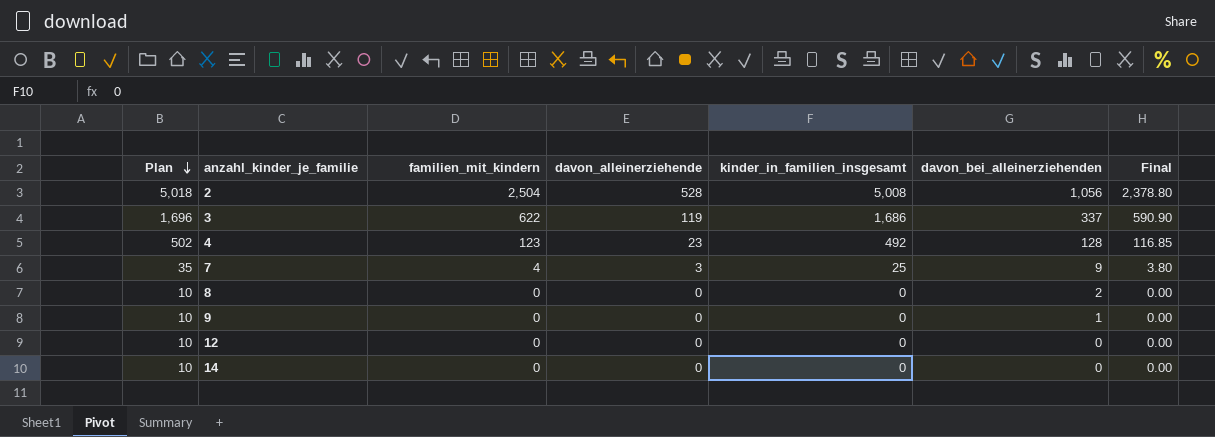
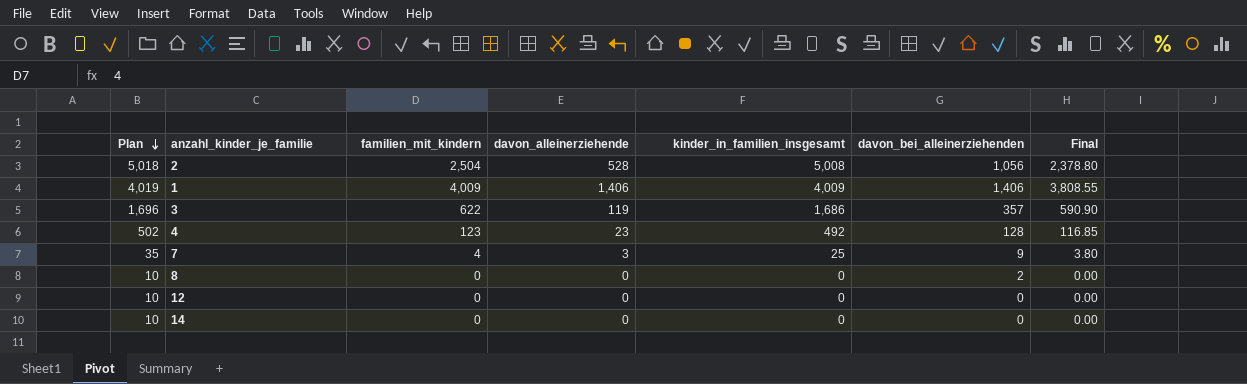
row 9: 10 | 0 | 0 | 0 | 1 | 0.00 -> none
row 1: none -> 4,019 | 4,009 | 1,406 | 4,009 | 1,406 | 3,808.55
3 | davon_bei_alleinerziehenden: 337 -> 357

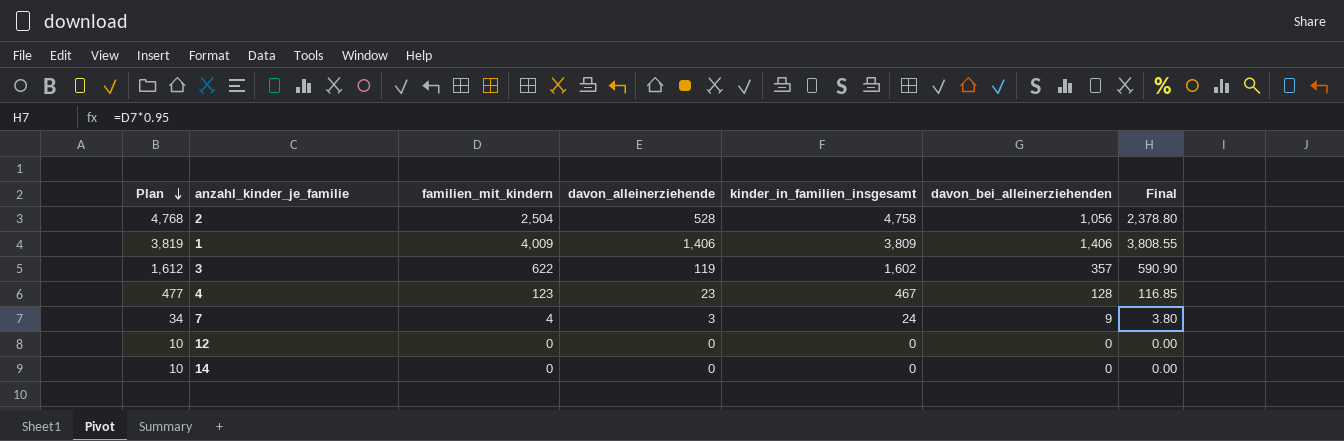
row 8: 10 | 0 | 0 | 0 | 2 | 0.00 -> none
2 | Plan: 5,018 -> 4,768
2 | kinder_in_familien_insgesamt: 5,008 -> 4,758
1 | Plan: 4,019 -> 3,819
1 | kinder_in_familien_insgesamt: 4,009 -> 3,809
3 | Plan: 1,696 -> 1,612
3 | kinder_in_familien_insgesamt: 1,686 -> 1,602
4 | Plan: 502 -> 477
4 | kinder_in_familien_insgesamt: 492 -> 467
7 | Plan: 35 -> 34
7 | kinder_in_familien_insgesamt: 25 -> 24

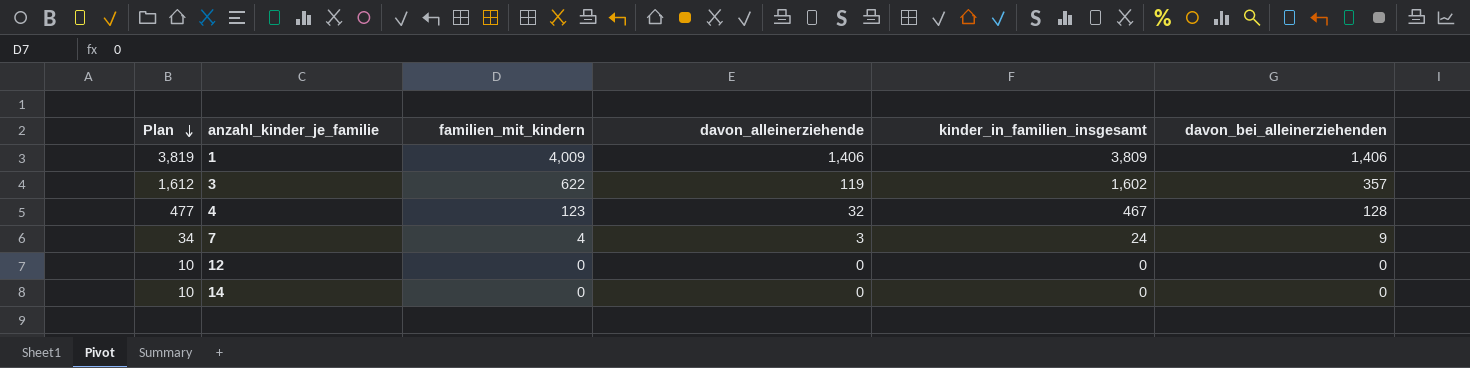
column Final | formula: [familien_mit_kindern] * 0.95 -> none
row 2: 4,768 | 2,504 | 528 | 4,758 | 1,056 | 2,378.80 -> none
4 | davon_alleinerziehende: 23 -> 32

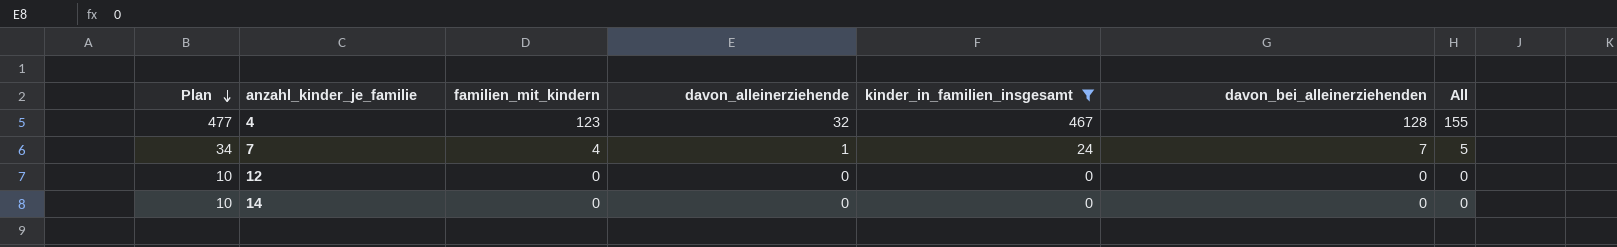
filter: none -> kinder_in_familien_insgesamt <= 467
column All | formula: none -> [familien_mit_kindern] + [davon_alleinerziehende]
7 | davon_alleinerziehende: 3 -> 1
7 | davon_bei_alleinerziehenden: 9 -> 7

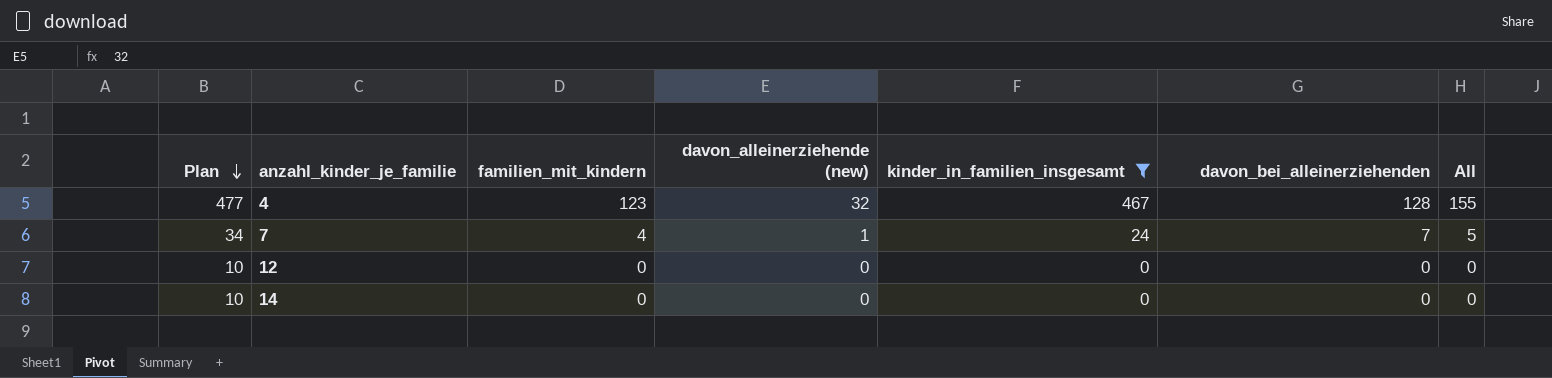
column name: davon_alleinerziehende -> davon_alleinerziehende (new)

